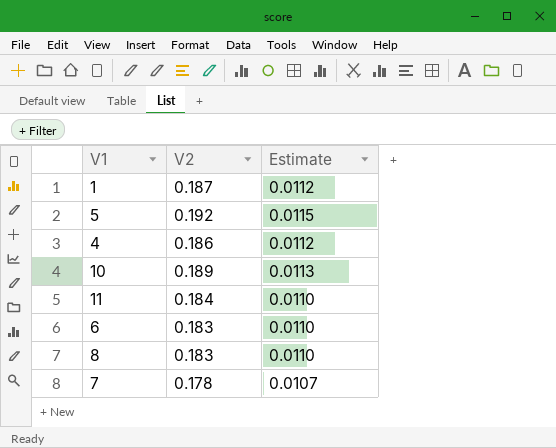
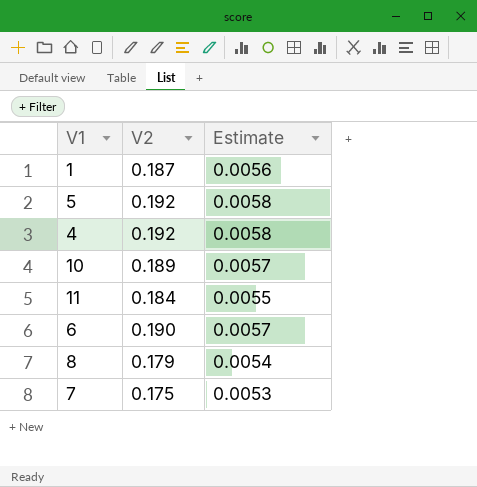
column Estimate | formula: [V2] * 0.06 -> [V2] * 0.03
4 | V2: 0.186 -> 0.192
6 | V2: 0.183 -> 0.190
8 | V2: 0.183 -> 0.179
7 | V2: 0.178 -> 0.175

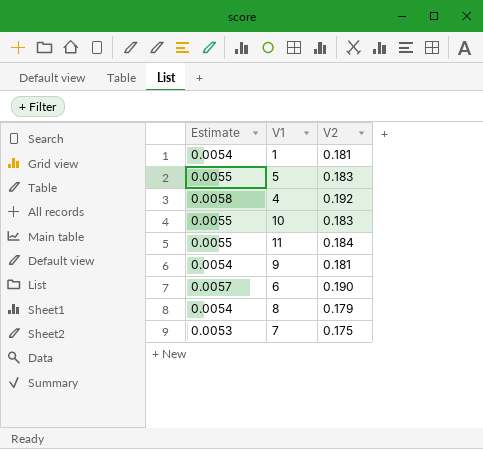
column Estimate | position: 3 -> 1
1 | Estimate: 0.0056 -> 0.0054
1 | V2: 0.187 -> 0.181
5 | Estimate: 0.0058 -> 0.0055
5 | V2: 0.192 -> 0.183
10 | Estimate: 0.0057 -> 0.0055
10 | V2: 0.189 -> 0.183
row 9: none -> 0.0054 | 0.181

